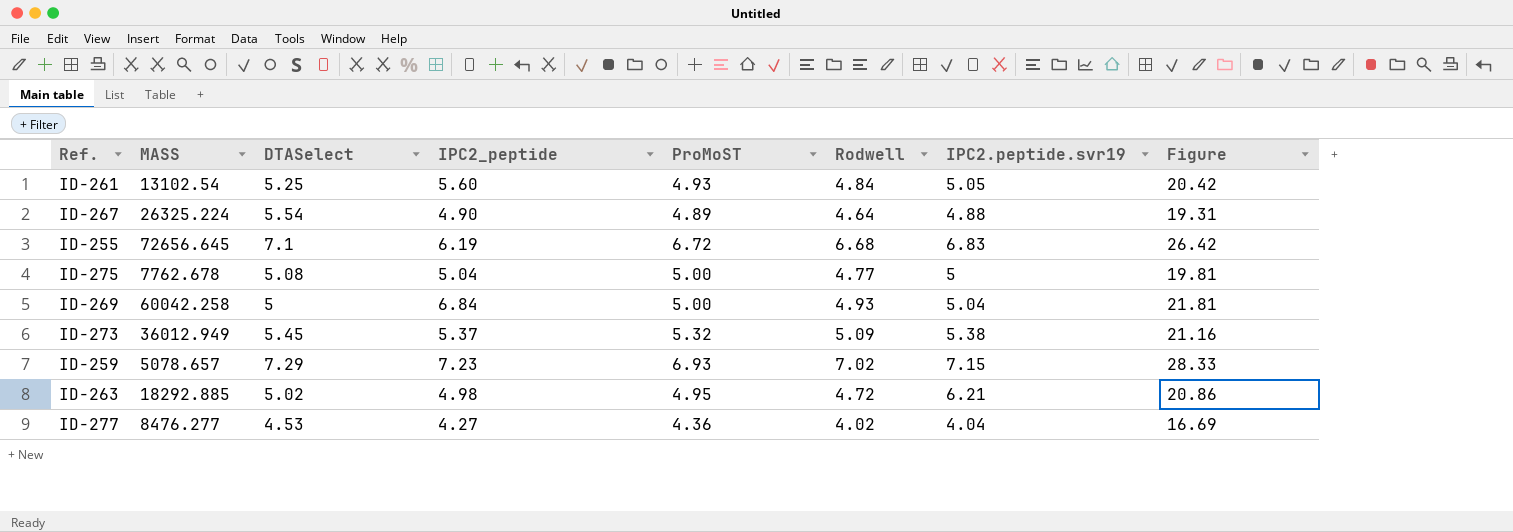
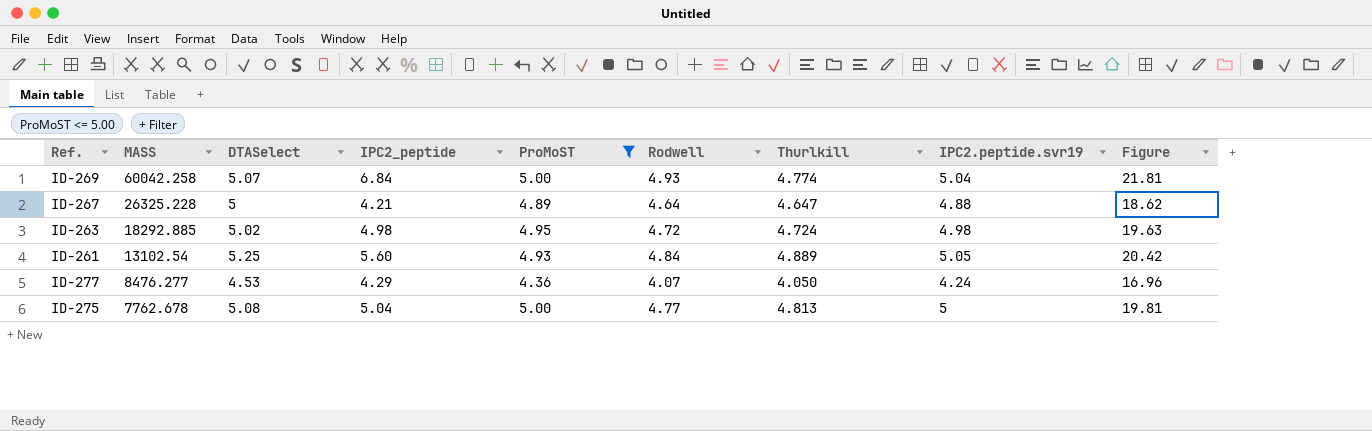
filter: none -> ProMoST <= 5.00
row order: none -> MASS descending
column Thurlkill | position: none -> 7
ID-269 | DTASelect: 5 -> 5.07
ID-267 | MASS: 26325.224 -> 26325.228
ID-267 | DTASelect: 5.54 -> 5
ID-267 | IPC2_peptide: 4.90 -> 4.21
ID-267 | Figure: 19.31 -> 18.62
ID-263 | IPC2.peptide.svr19: 6.21 -> 4.98
ID-263 | Figure: 20.86 -> 19.63
ID-277 | IPC2_peptide: 4.27 -> 4.29
ID-277 | Rodwell: 4.02 -> 4.07
ID-277 | IPC2.peptide.svr19: 4.04 -> 4.24
ID-277 | Figure: 16.69 -> 16.96

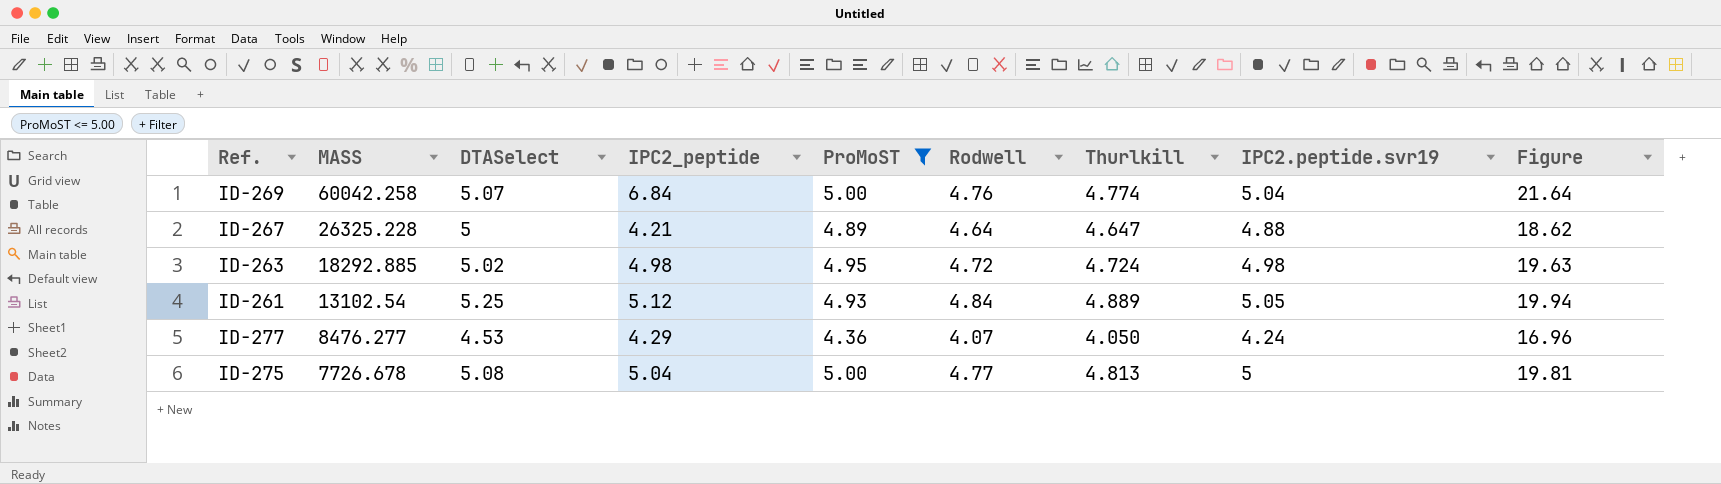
ID-269 | Rodwell: 4.93 -> 4.76
ID-269 | Figure: 21.81 -> 21.64
ID-261 | IPC2_peptide: 5.60 -> 5.12
ID-261 | Figure: 20.42 -> 19.94
ID-275 | MASS: 7762.678 -> 7726.678

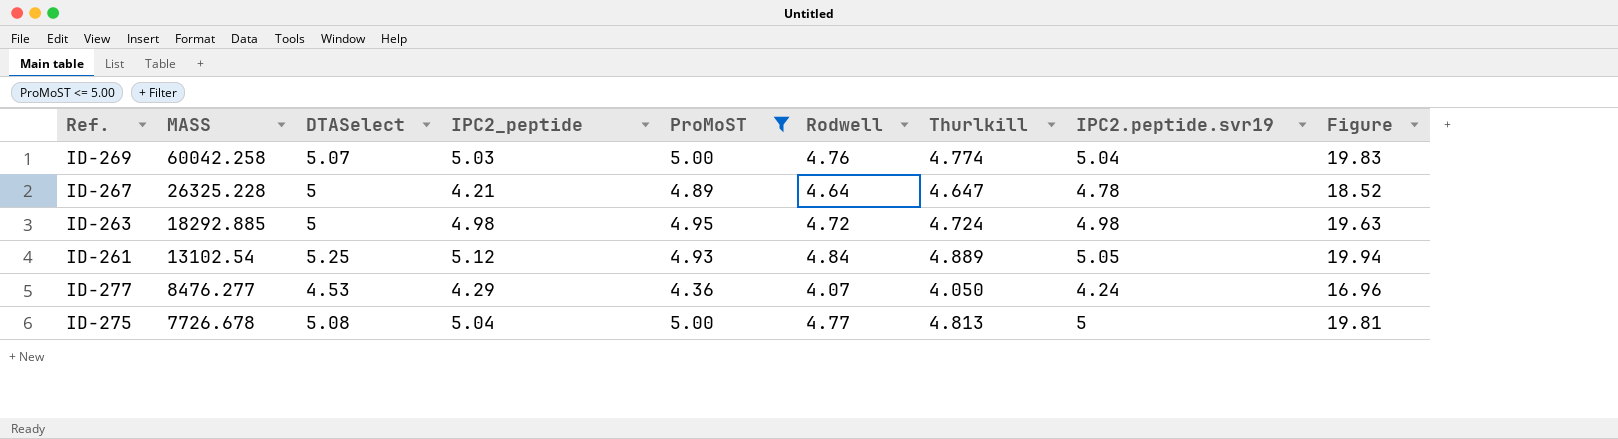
ID-269 | IPC2_peptide: 6.84 -> 5.03
ID-269 | Figure: 21.64 -> 19.83
ID-267 | IPC2.peptide.svr19: 4.88 -> 4.78
ID-267 | Figure: 18.62 -> 18.52
ID-263 | DTASelect: 5.02 -> 5

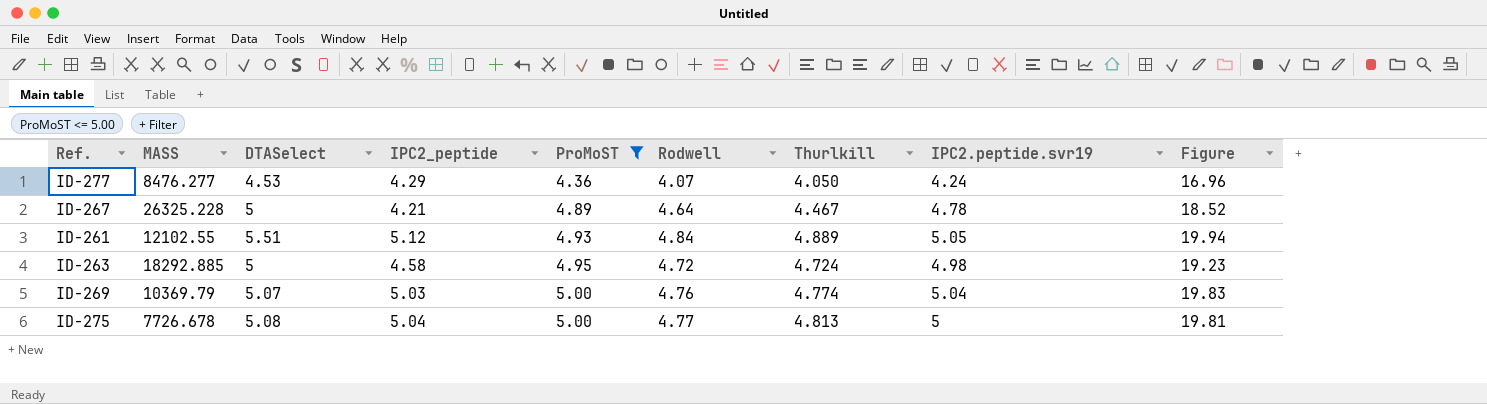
row order: MASS descending -> ProMoST ascending
ID-267 | Thurlkill: 4.647 -> 4.467
ID-261 | MASS: 13102.54 -> 12102.55
ID-261 | DTASelect: 5.25 -> 5.51
ID-263 | IPC2_peptide: 4.98 -> 4.58
ID-263 | Figure: 19.63 -> 19.23
ID-269 | MASS: 60042.258 -> 10369.79

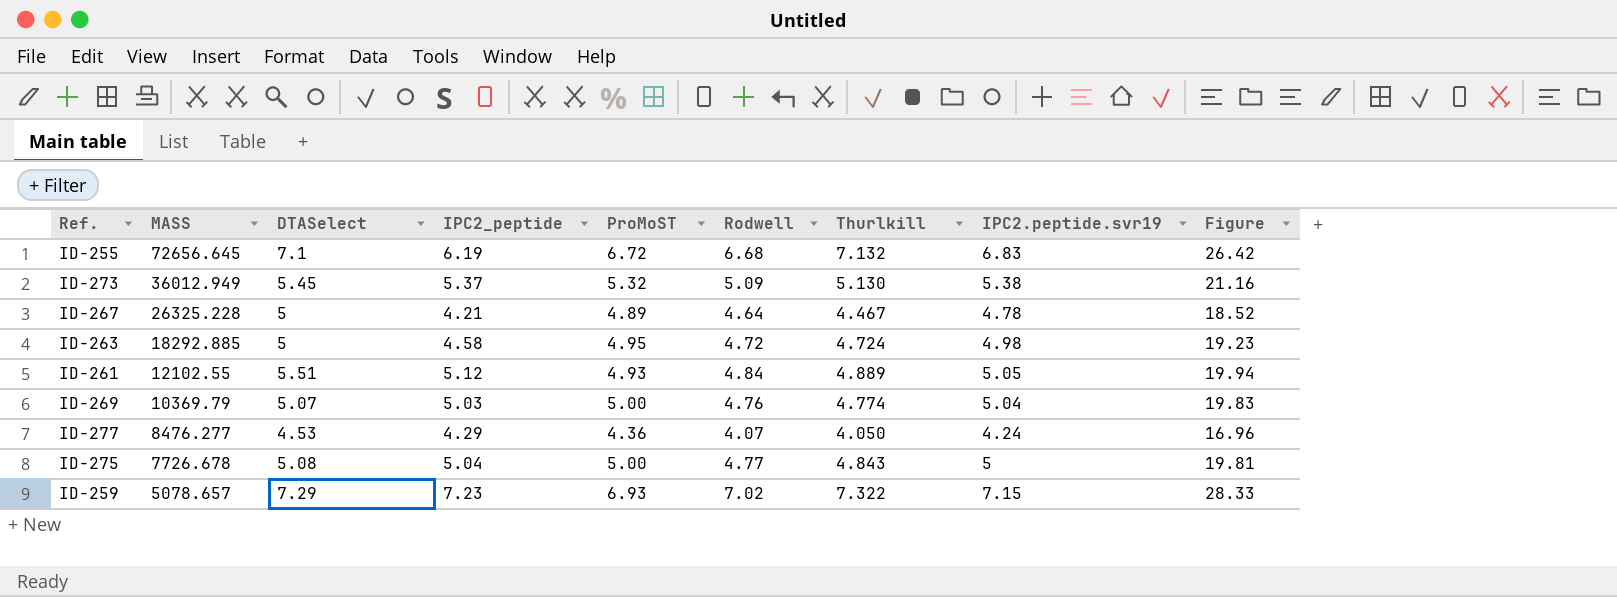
filter: ProMoST <= 5.00 -> none
row order: ProMoST ascending -> MASS descending
ID-275 | Thurlkill: 4.813 -> 4.843

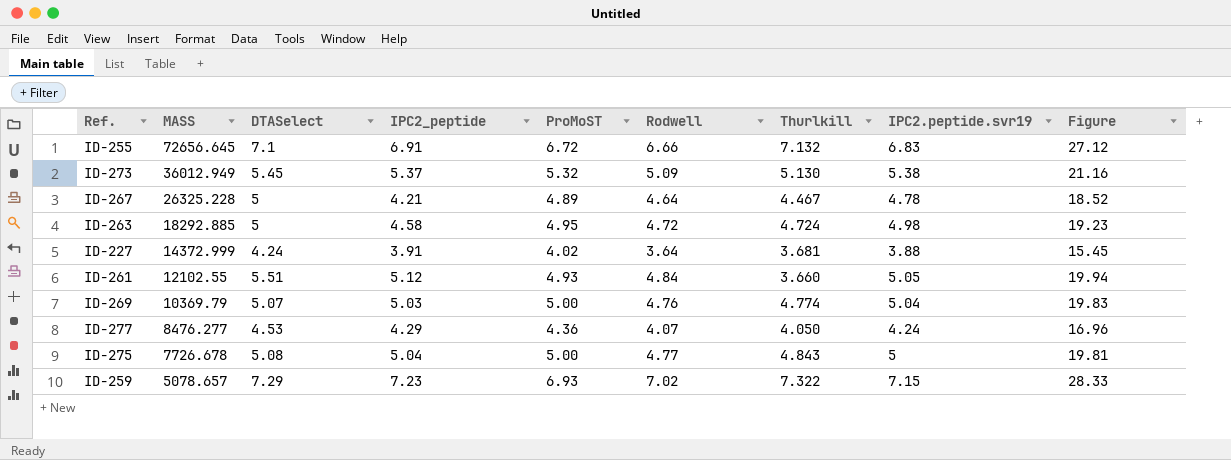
ID-255 | IPC2_peptide: 6.19 -> 6.91
ID-255 | Rodwell: 6.68 -> 6.66
ID-255 | Figure: 26.42 -> 27.12
row ID-227: none -> 14372.999 | 4.24 | 3.91 | 4.02 | 3.64 | 3.681 | 3.88 | 15.45
ID-261 | Thurlkill: 4.889 -> 3.660

